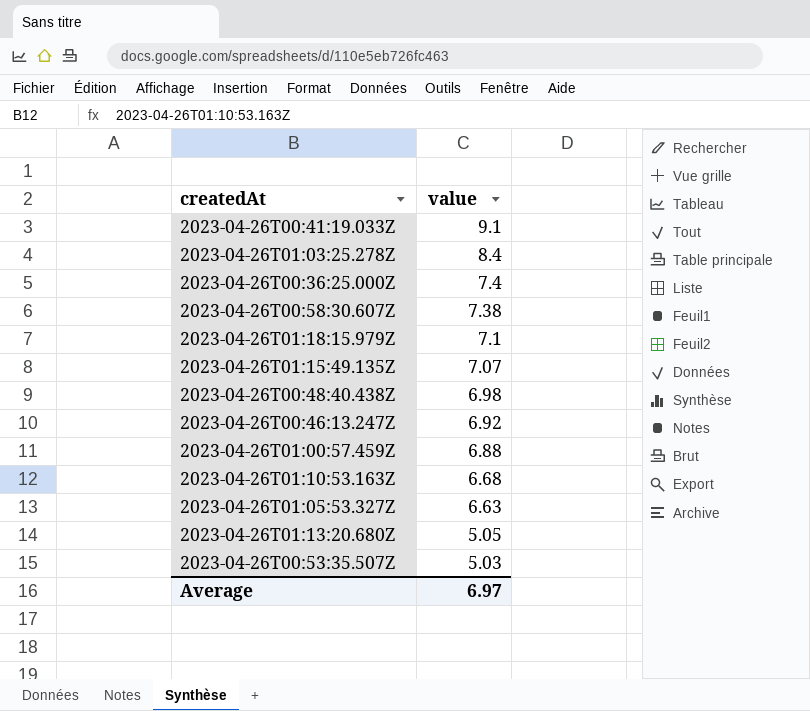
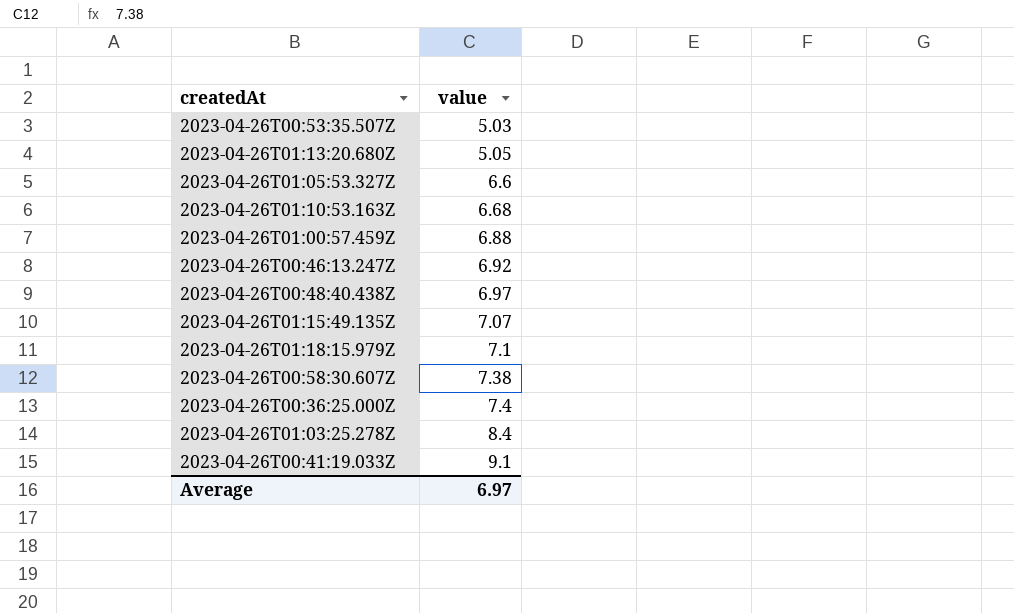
row order: value descending -> value ascending
2023-04-26T01:05:53.327Z | value: 6.63 -> 6.6
2023-04-26T00:48:40.438Z | value: 6.98 -> 6.97

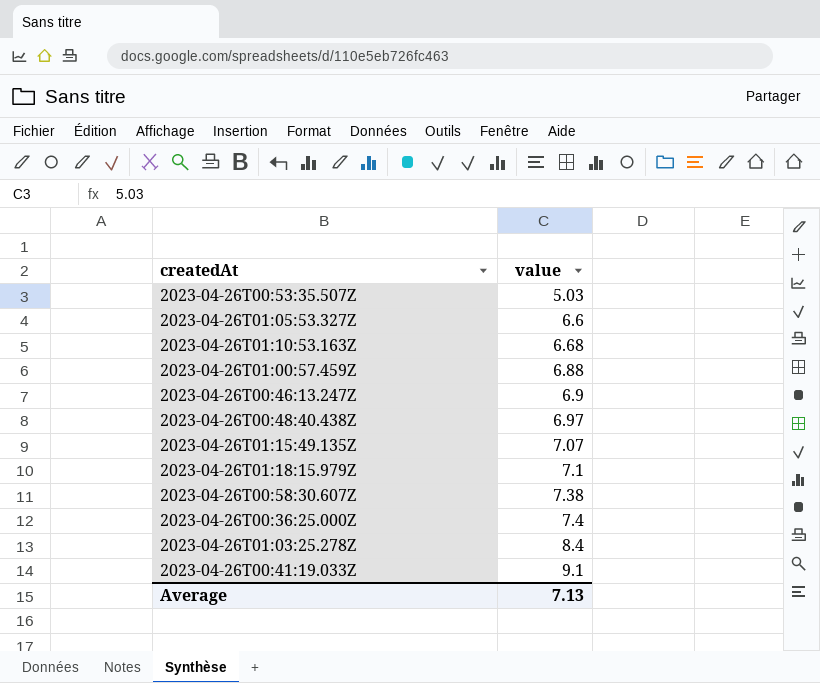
row 2023-04-26T01:13:20.680Z: 5.05 -> none
2023-04-26T00:46:13.247Z | value: 6.92 -> 6.9
Average | value: 6.97 -> 7.13

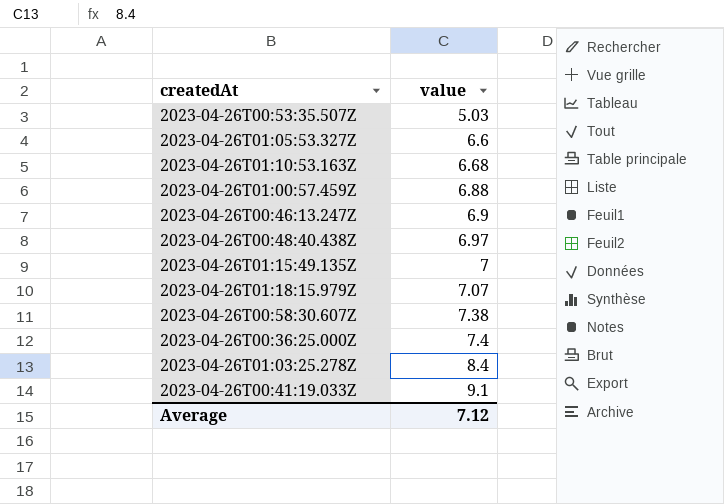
2023-04-26T01:15:49.135Z | value: 7.07 -> 7
2023-04-26T01:18:15.979Z | value: 7.1 -> 7.07
Average | value: 7.13 -> 7.12

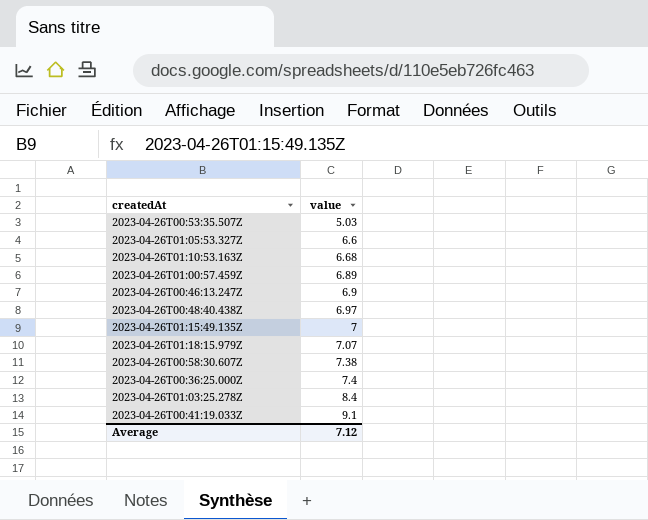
2023-04-26T01:00:57.459Z | value: 6.88 -> 6.89

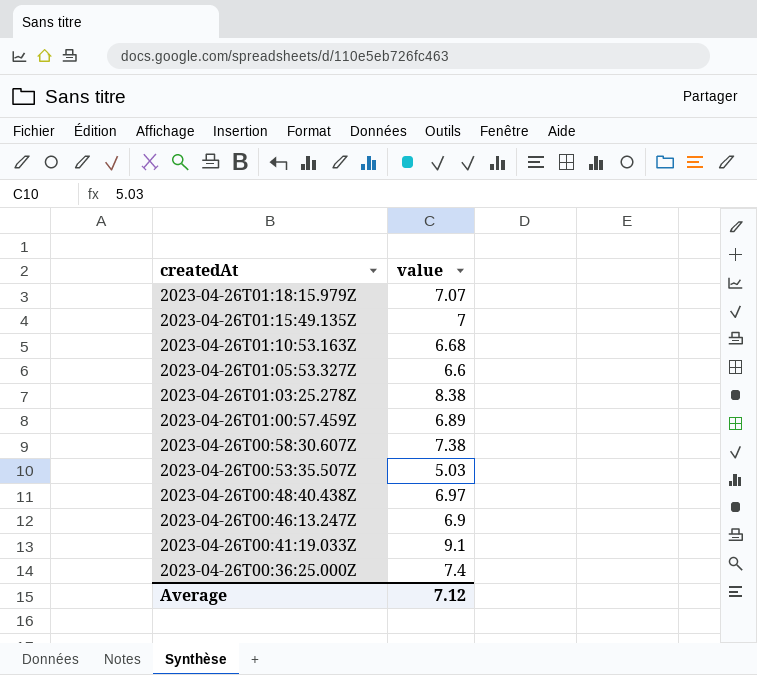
row order: value ascending -> createdAt descending
2023-04-26T01:03:25.278Z | value: 8.4 -> 8.38

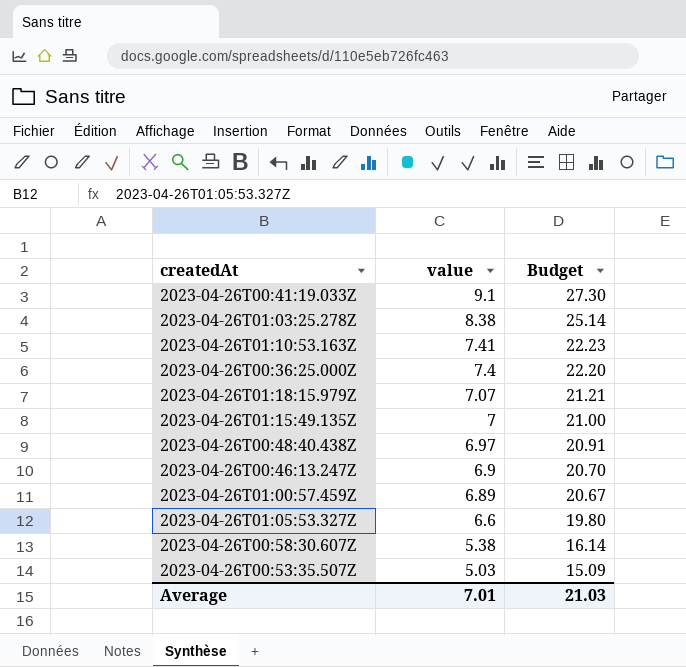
row order: createdAt descending -> value descending
column Budget | formula: none -> [value] * 3
2023-04-26T01:10:53.163Z | value: 6.68 -> 7.41
2023-04-26T00:58:30.607Z | value: 7.38 -> 5.38
Average | value: 7.12 -> 7.01

